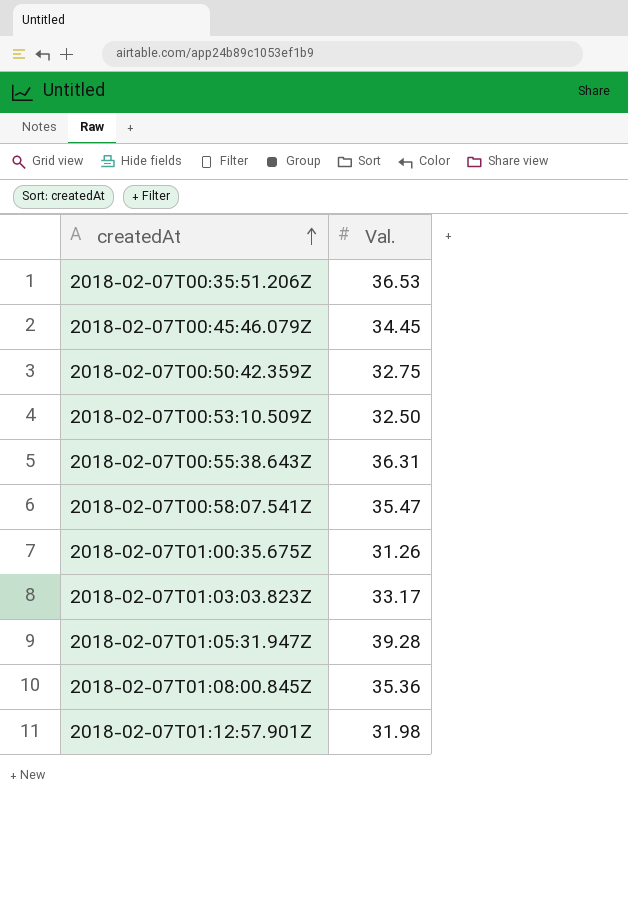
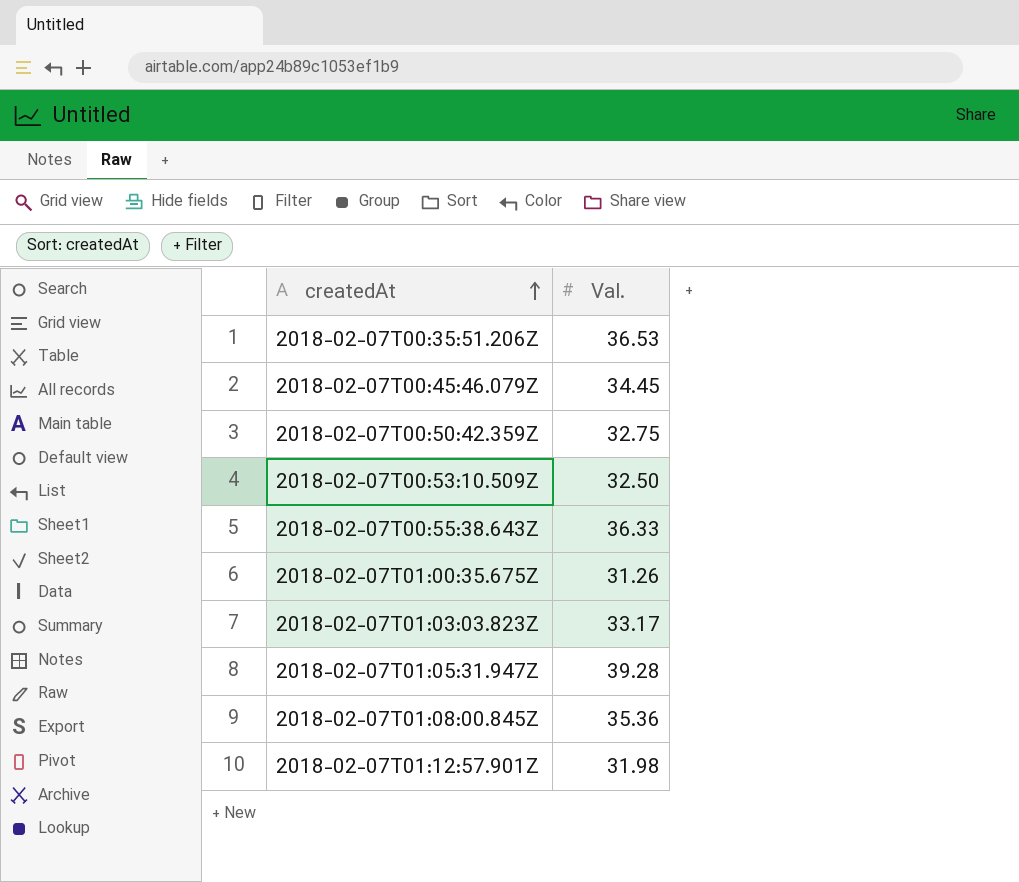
row 2018-02-07T00:58:07.541Z: 35.47 -> none
2018-02-07T00:55:38.643Z | Val.: 36.31 -> 36.33

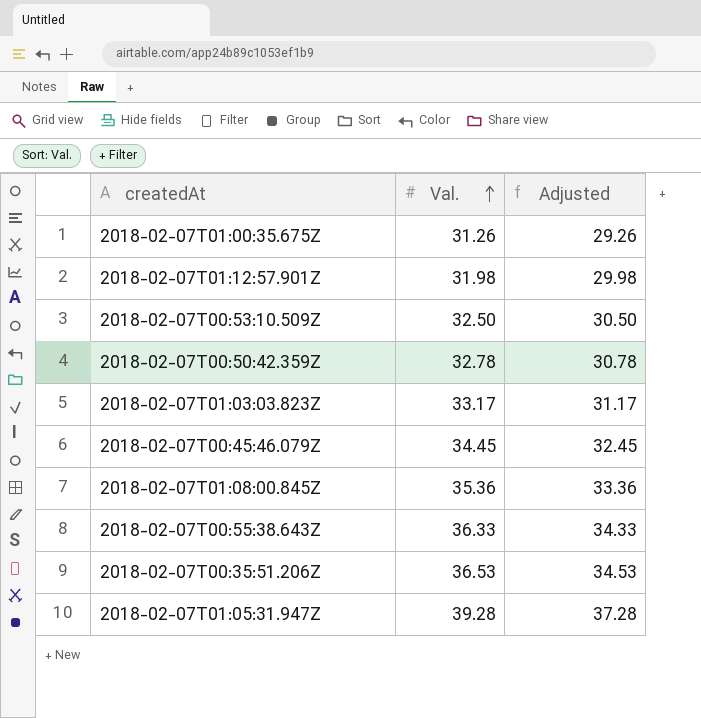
row order: createdAt ascending -> Val. ascending
column Adjusted | formula: none -> [Val.] - 2
2018-02-07T00:50:42.359Z | Val.: 32.75 -> 32.78

